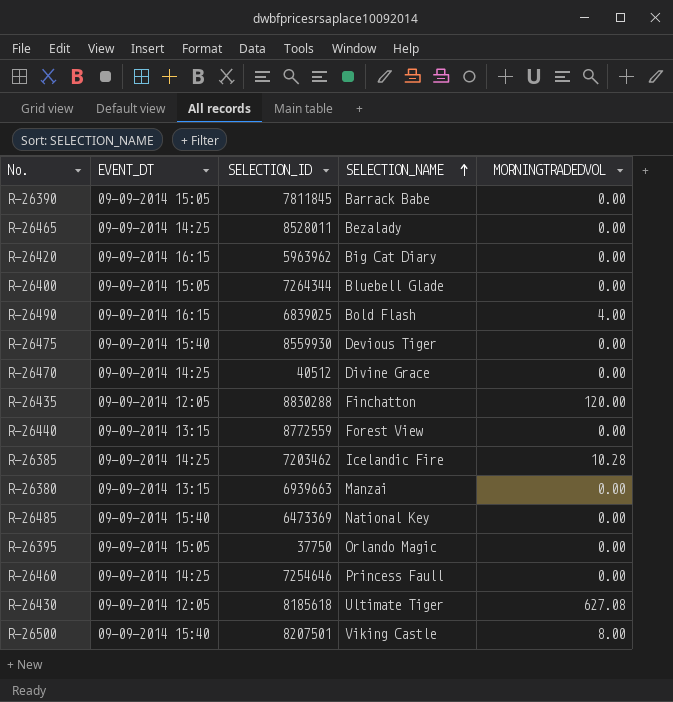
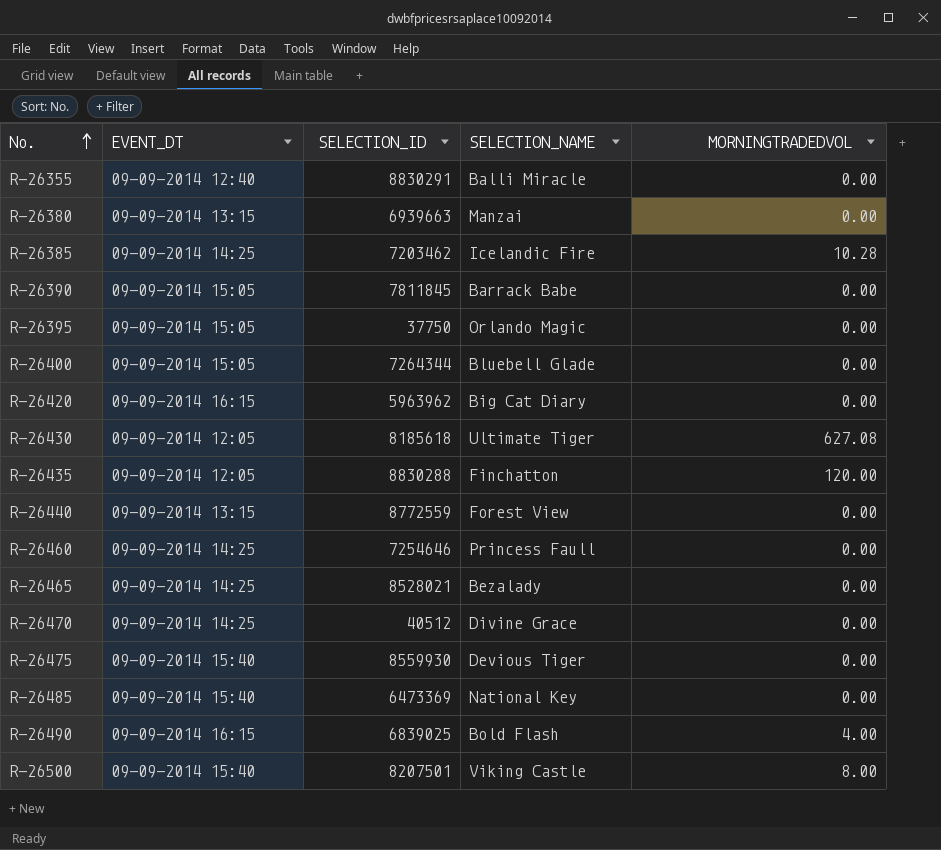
row order: SELECTION_NAME ascending -> No. ascending
row R-26355: none -> 09-09-2014 12:40 | 8830291 | Balli Miracle | 0.00
R-26465 | SELECTION_ID: 8528011 -> 8528021

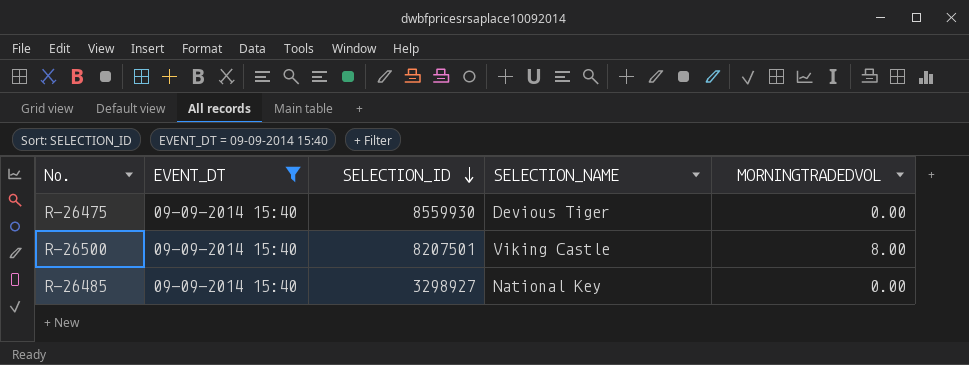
filter: none -> EVENT_DT = 09-09-2014 15:40
row order: No. ascending -> SELECTION_ID descending
R-26485 | SELECTION_ID: 6473369 -> 3298927

